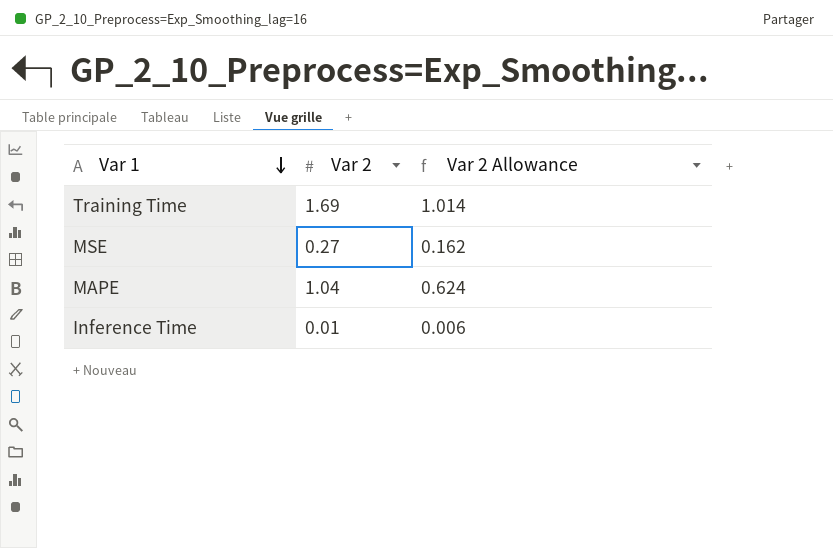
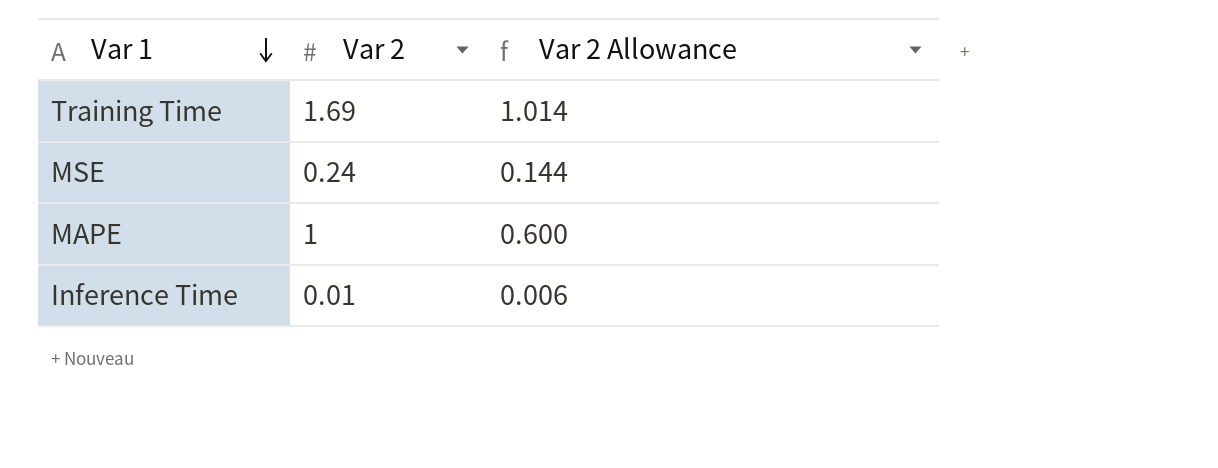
MSE | Var 2: 0.27 -> 0.24
MSE | Var 2 Allowance: 0.162 -> 0.144
MAPE | Var 2: 1.04 -> 1
MAPE | Var 2 Allowance: 0.624 -> 0.600

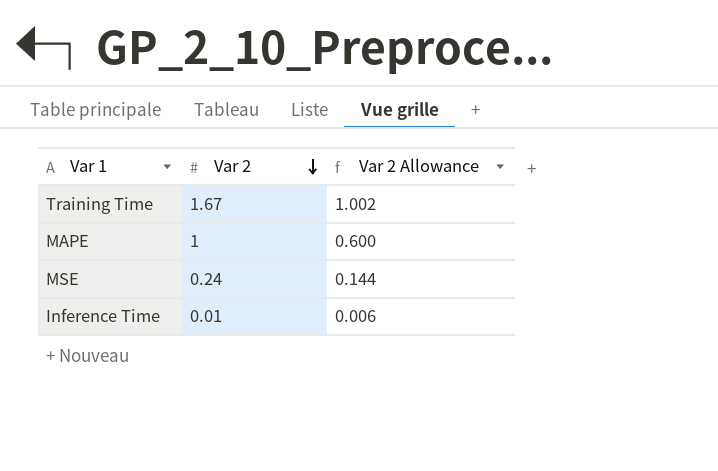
row order: Var 1 descending -> Var 2 descending
Training Time | Var 2: 1.69 -> 1.67
Training Time | Var 2 Allowance: 1.014 -> 1.002

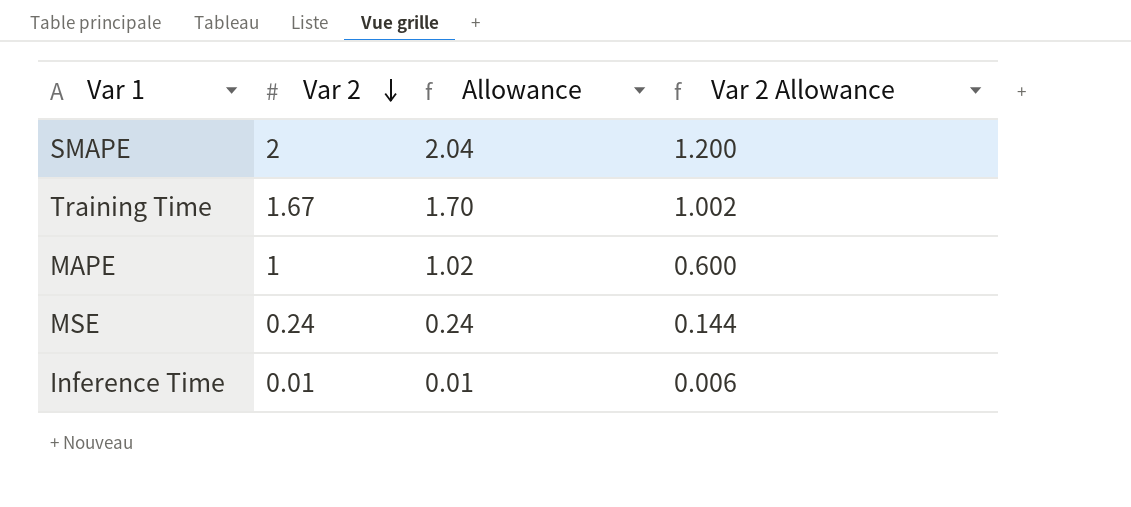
column Allowance | formula: none -> [Var 2] * 1.02
row SMAPE: none -> 2 | 2.04 | 1.200

